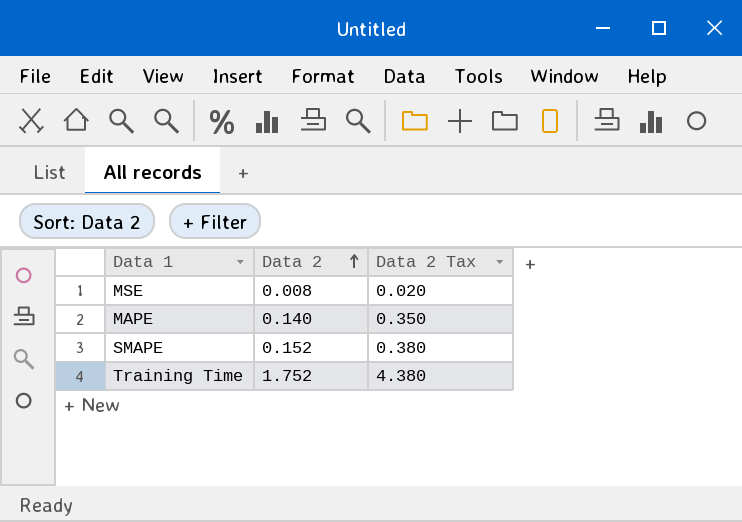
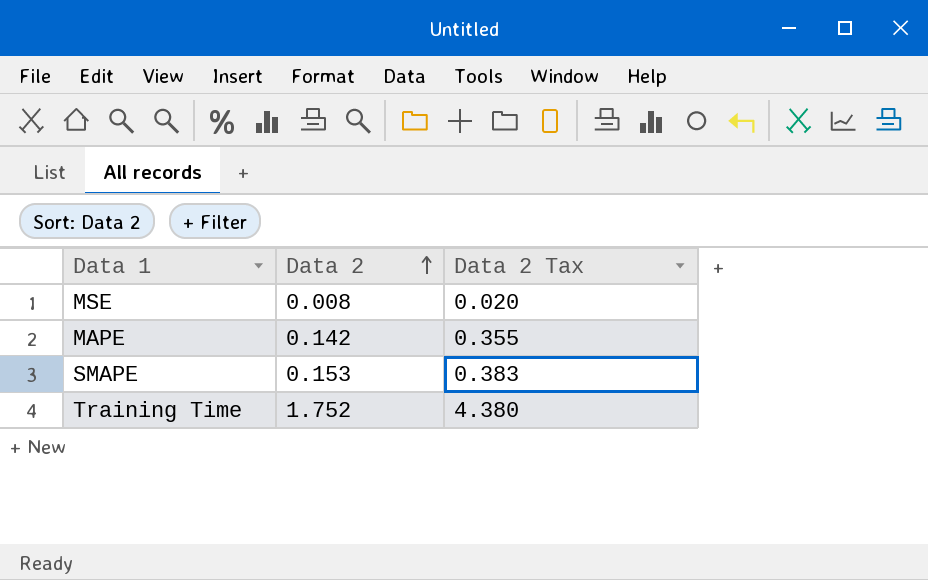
MAPE | Data 2: 0.140 -> 0.142
MAPE | Data 2 Tax: 0.350 -> 0.355
SMAPE | Data 2: 0.152 -> 0.153
SMAPE | Data 2 Tax: 0.380 -> 0.383

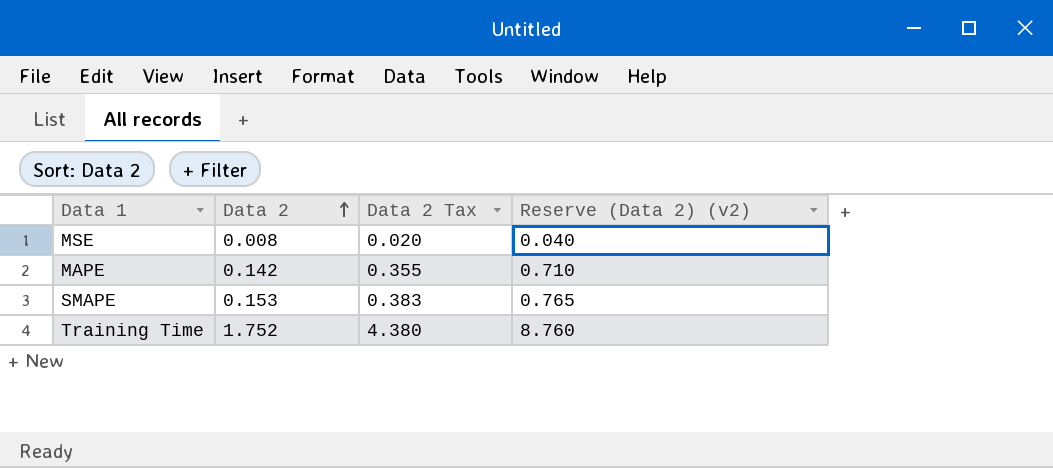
column Reserve (Data 2) (v2) | formula: none -> [Data 2] * 5

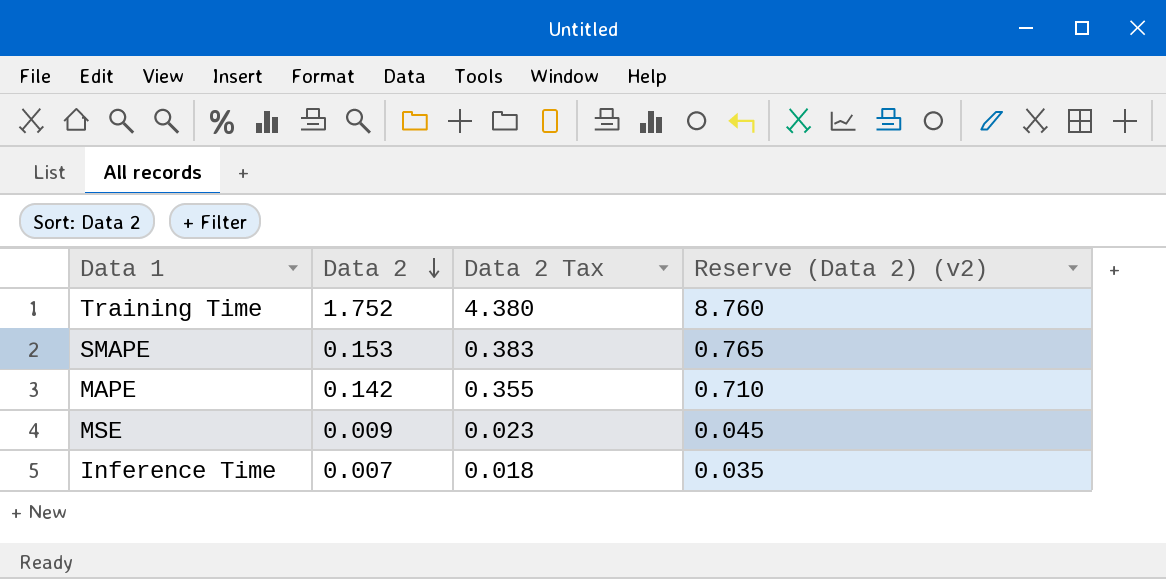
row order: Data 2 ascending -> Data 2 descending
MSE | Data 2: 0.008 -> 0.009
MSE | Data 2 Tax: 0.020 -> 0.023
MSE | Reserve (Data 2) (v2): 0.040 -> 0.045
row Inference Time: none -> 0.007 | 0.018 | 0.035

